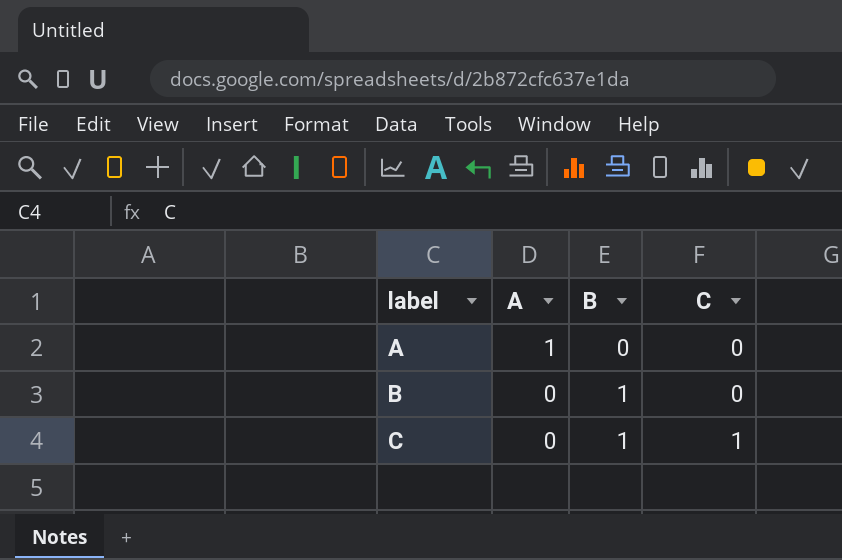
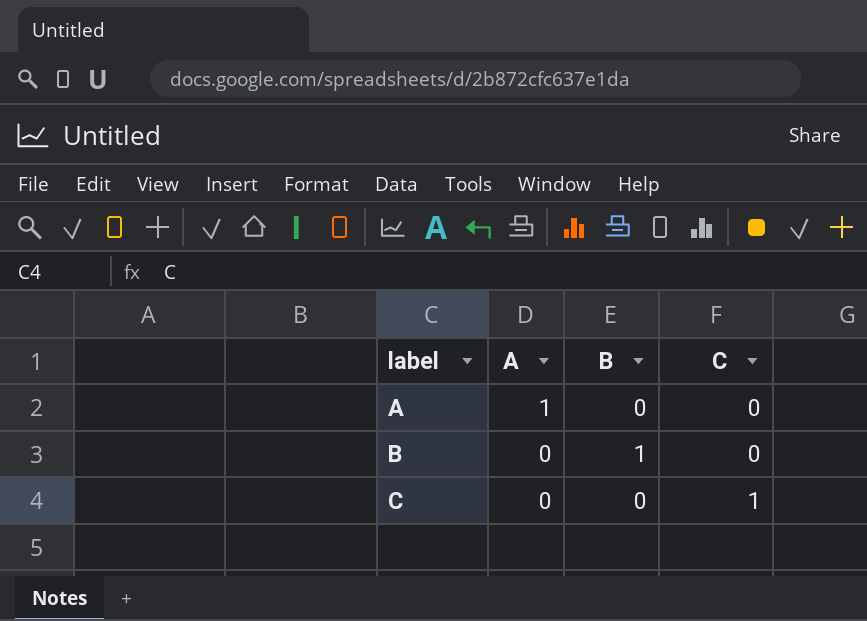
C | B: 1 -> 0

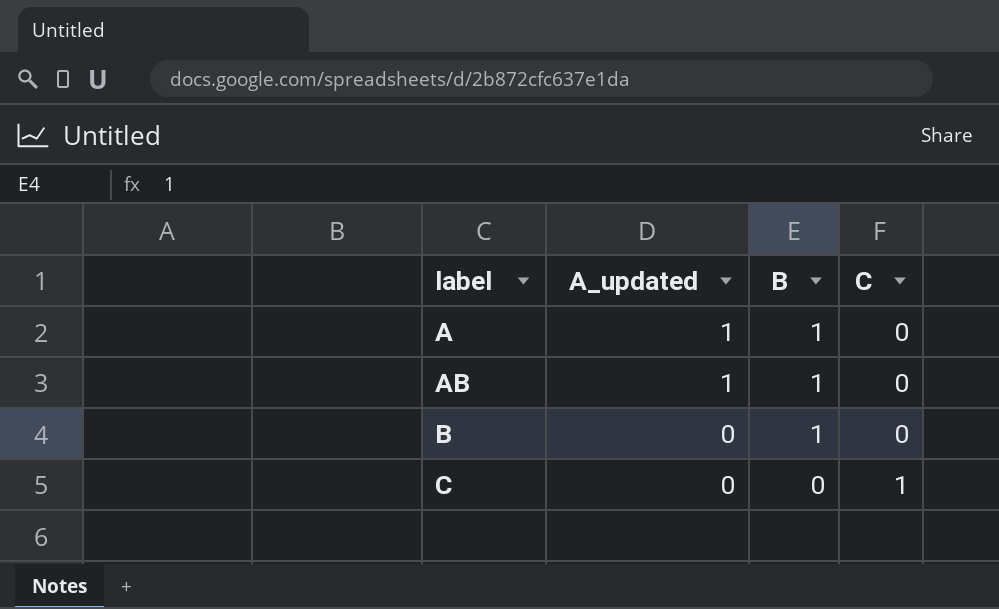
column name: A -> A_updated
A | B: 0 -> 1
row AB: none -> 1 | 1 | 0

